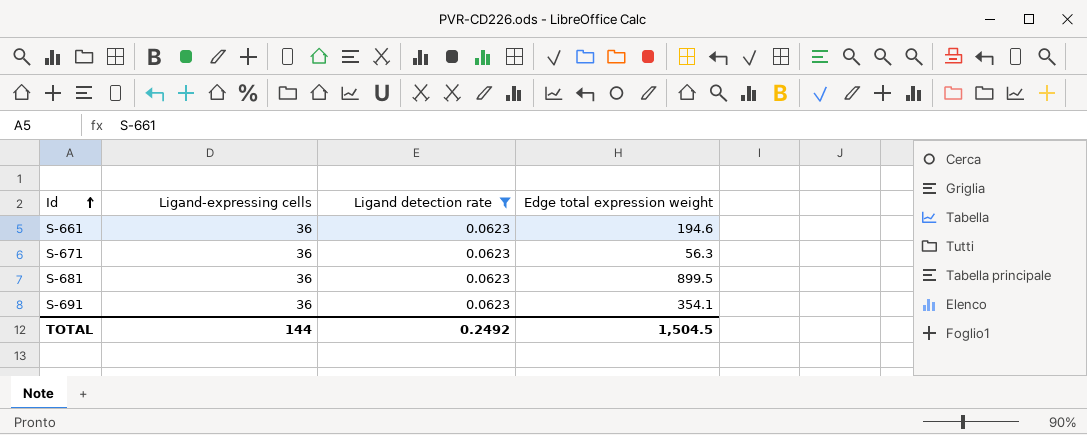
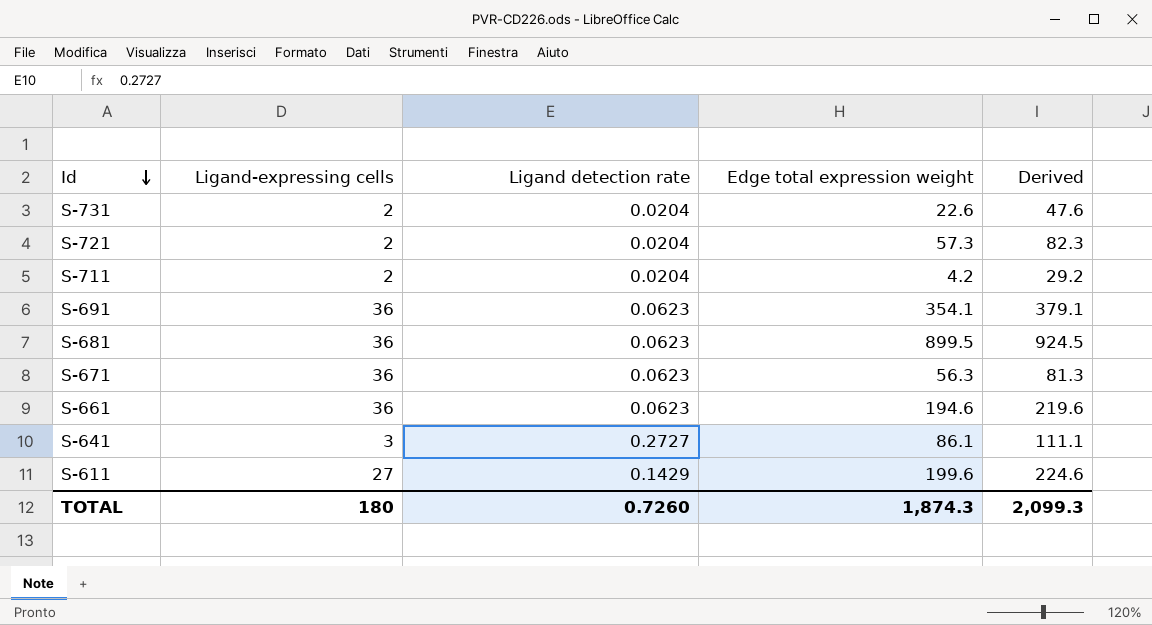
filter: Ligand detection rate = 0.0623 -> none
row order: Id ascending -> Id descending
column Derived | formula: none -> [Edge total expression weight] + 25
TOTAL | Ligand-expressing cells: 144 -> 180
TOTAL | Ligand detection rate: 0.2492 -> 0.7260
TOTAL | Edge total expression weight: 1,504.5 -> 1,874.3

